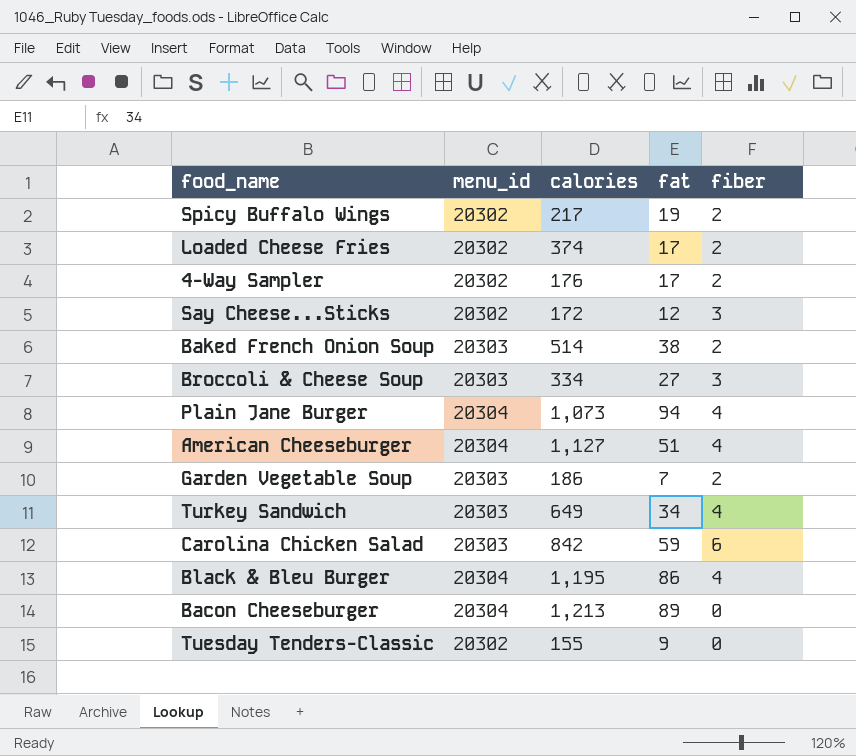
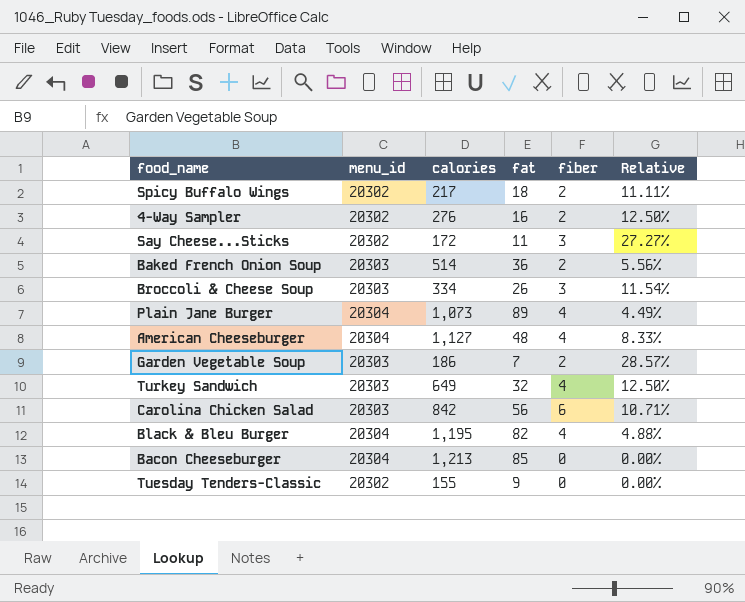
column Relative | formula: none -> [fiber] / [fat]
row Loaded Cheese Fries: 20302 | 374 | 17 | 2 -> none
Spicy Buffalo Wings | fat: 19 -> 18
4-Way Sampler | calories: 176 -> 276
4-Way Sampler | fat: 17 -> 16
Say Cheese...Sticks | fat: 12 -> 11
Baked French Onion Soup | fat: 38 -> 36
Broccoli & Cheese Soup | fat: 27 -> 26
Plain Jane Burger | fat: 94 -> 89
American Cheeseburger | fat: 51 -> 48
Turkey Sandwich | fat: 34 -> 32
Carolina Chicken Salad | fat: 59 -> 56
Black & Bleu Burger | fat: 86 -> 82
Bacon Cheeseburger | fat: 89 -> 85

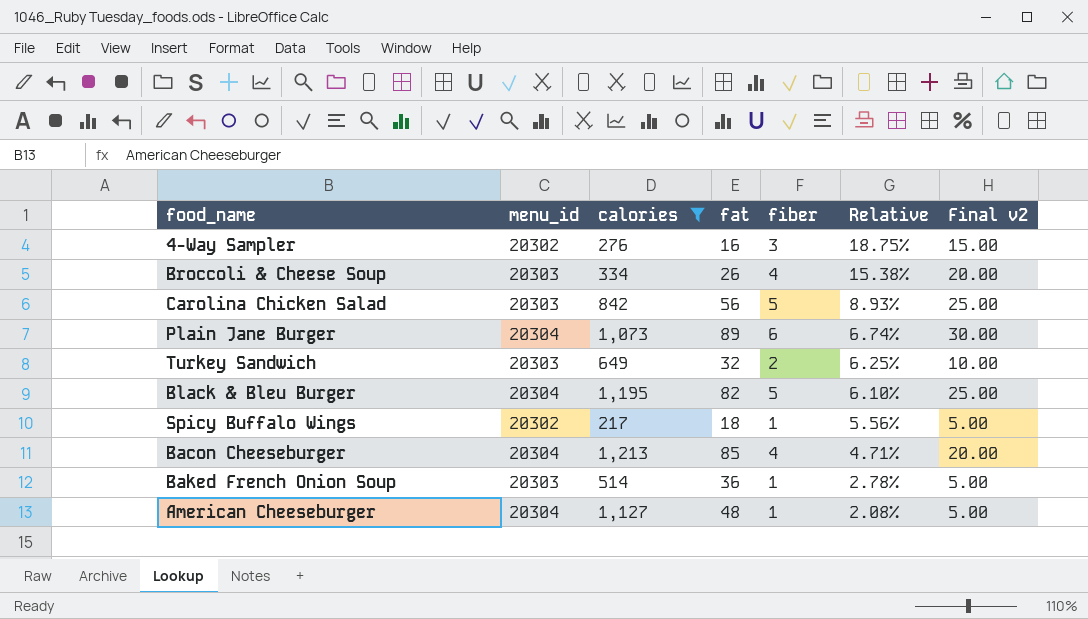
filter: none -> calories >= 217
row order: none -> Relative descending
column Final v2 | formula: none -> [fiber] * 5
4-Way Sampler | fiber: 2 -> 3
4-Way Sampler | Relative: 12.50% -> 18.75%
Broccoli & Cheese Soup | fiber: 3 -> 4
Broccoli & Cheese Soup | Relative: 11.54% -> 15.38%
Carolina Chicken Salad | fiber: 6 -> 5
Carolina Chicken Salad | Relative: 10.71% -> 8.93%
Plain Jane Burger | fiber: 4 -> 6
Plain Jane Burger | Relative: 4.49% -> 6.74%
Turkey Sandwich | fiber: 4 -> 2
Turkey Sandwich | Relative: 12.50% -> 6.25%
Black & Bleu Burger | fiber: 4 -> 5
Black & Bleu Burger | Relative: 4.88% -> 6.10%
Spicy Buffalo Wings | fiber: 2 -> 1
Spicy Buffalo Wings | Relative: 11.11% -> 5.56%
Bacon Cheeseburger | fiber: 0 -> 4
Bacon Cheeseburger | Relative: 0.00% -> 4.71%
Baked French Onion Soup | fiber: 2 -> 1
Baked French Onion Soup | Relative: 5.56% -> 2.78%
American Cheeseburger | fiber: 4 -> 1
American Cheeseburger | Relative: 8.33% -> 2.08%

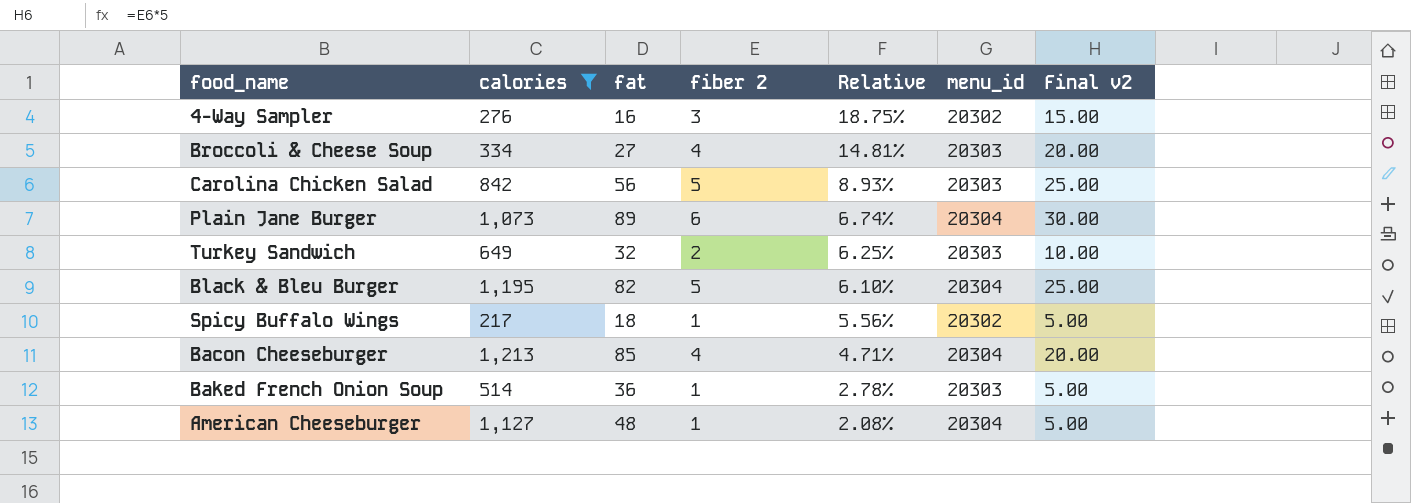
column name: fiber -> fiber 2
column menu_id | position: 2 -> 6
Broccoli & Cheese Soup | fat: 26 -> 27
Broccoli & Cheese Soup | Relative: 15.38% -> 14.81%

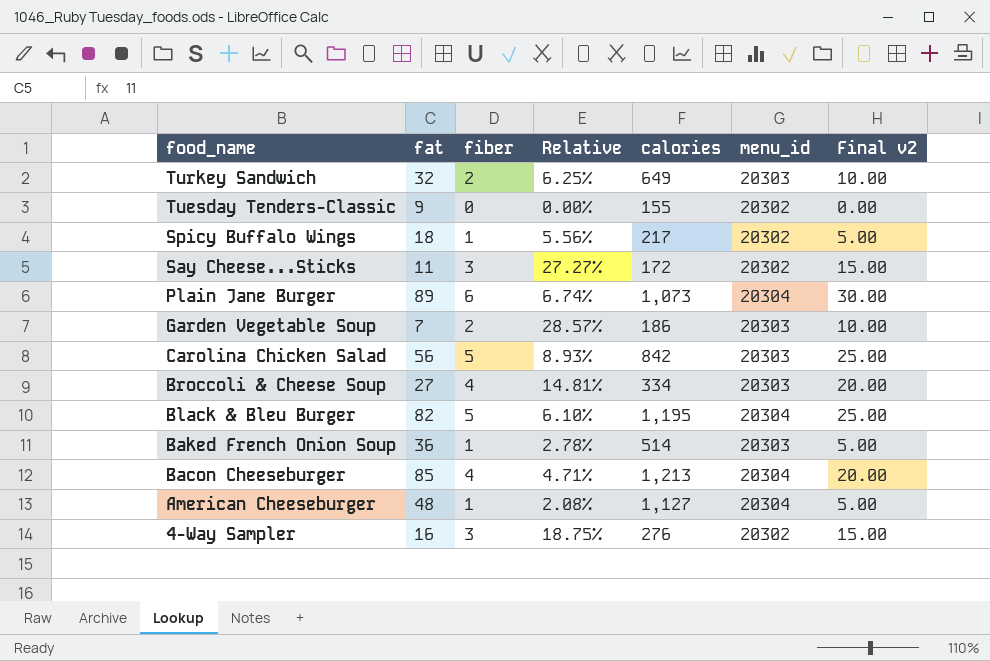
filter: calories >= 217 -> none
row order: Relative descending -> food_name descending
column name: fiber 2 -> fiber
column calories | position: 2 -> 5

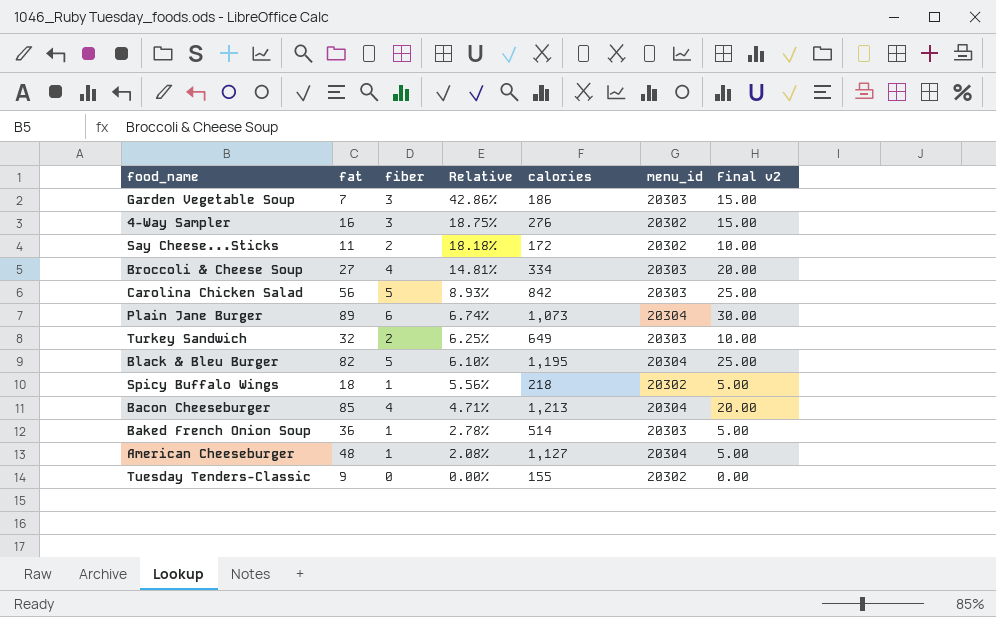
row order: food_name descending -> Relative descending
Garden Vegetable Soup | fiber: 2 -> 3
Garden Vegetable Soup | Relative: 28.57% -> 42.86%
Garden Vegetable Soup | Final v2: 10.00 -> 15.00
Say Cheese...Sticks | fiber: 3 -> 2
Say Cheese...Sticks | Relative: 27.27% -> 18.18%
Say Cheese...Sticks | Final v2: 15.00 -> 10.00
Spicy Buffalo Wings | calories: 217 -> 218

